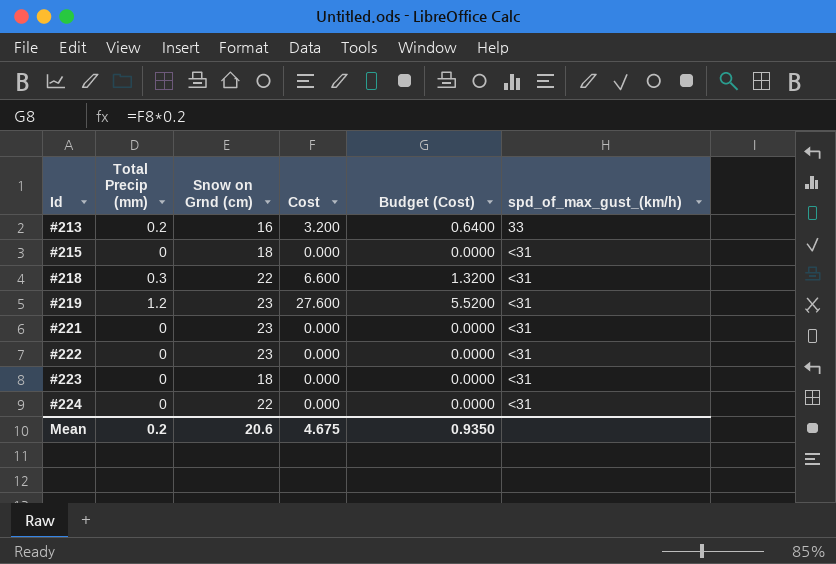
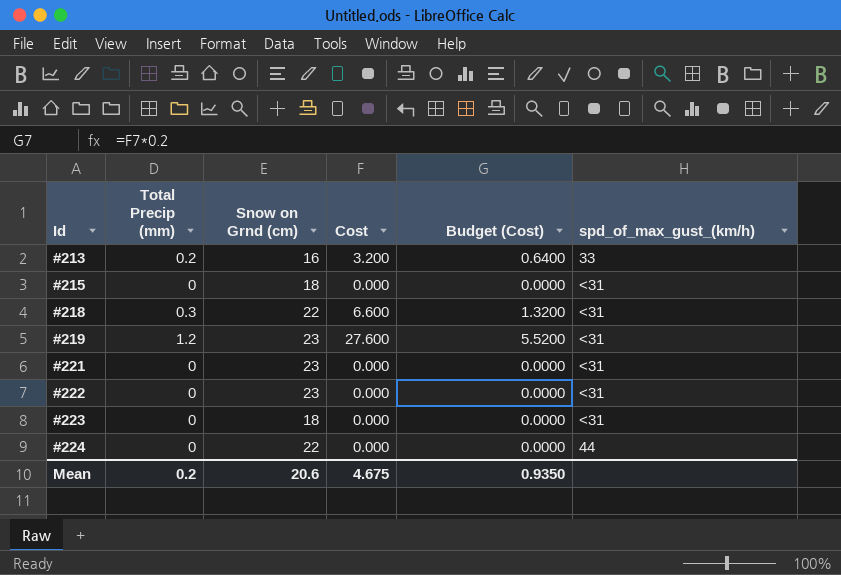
#224 | spd_of_max_gust_(km/h): <31 -> 44

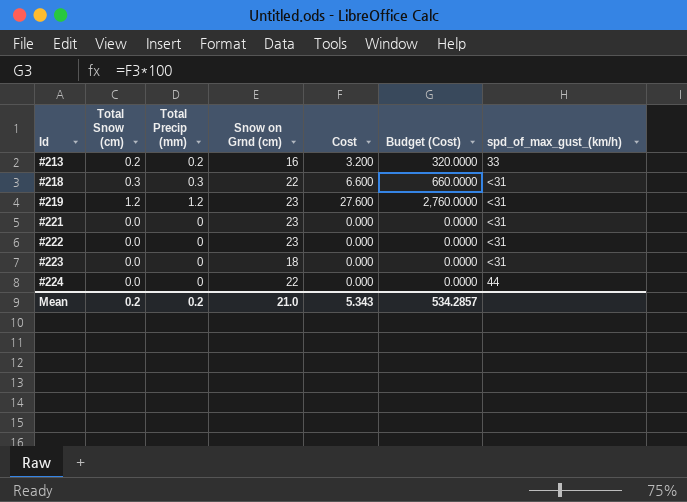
column Total Snow (cm) | position: none -> 2
column Budget (Cost) | formula: [Cost] * 0.2 -> [Cost] * 100
row #215: 0 | 18 | 0.000 | 0.0000 | <31 -> none
Mean | Snow on Grnd (cm): 20.6 -> 21.0
Mean | Cost: 4.675 -> 5.343
Mean | Budget (Cost): 0.9350 -> 534.2857

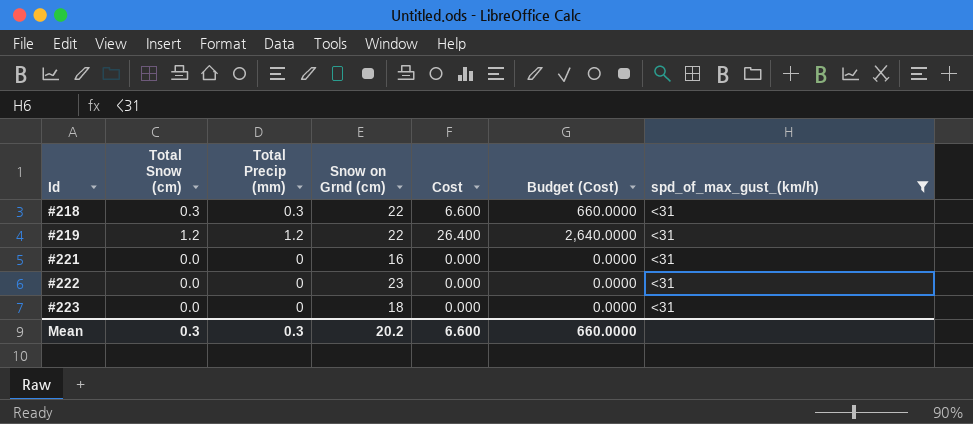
filter: none -> spd_of_max_gust_(km/h) = <31
#219 | Snow on Grnd (cm): 23 -> 22
#219 | Cost: 27.600 -> 26.400
#219 | Budget (Cost): 2,760.0000 -> 2,640.0000
#221 | Snow on Grnd (cm): 23 -> 16
Mean | Total Snow (cm): 0.2 -> 0.3
Mean | Total Precip (mm): 0.2 -> 0.3
Mean | Snow on Grnd (cm): 21.0 -> 20.2
Mean | Cost: 5.343 -> 6.600
Mean | Budget (Cost): 534.2857 -> 660.0000

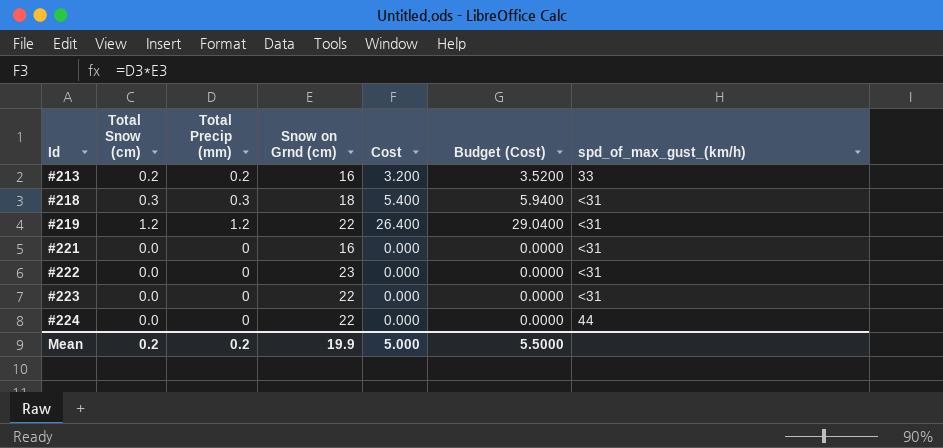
filter: spd_of_max_gust_(km/h) = <31 -> none
column Budget (Cost) | formula: [Cost] * 100 -> [Cost] * 1.1
#218 | Snow on Grnd (cm): 22 -> 18
#218 | Cost: 6.600 -> 5.400
#223 | Snow on Grnd (cm): 18 -> 22
Mean | Total Snow (cm): 0.3 -> 0.2
Mean | Total Precip (mm): 0.3 -> 0.2
Mean | Snow on Grnd (cm): 20.2 -> 19.9
Mean | Cost: 6.600 -> 5.000
Mean | Budget (Cost): 660.0000 -> 5.5000

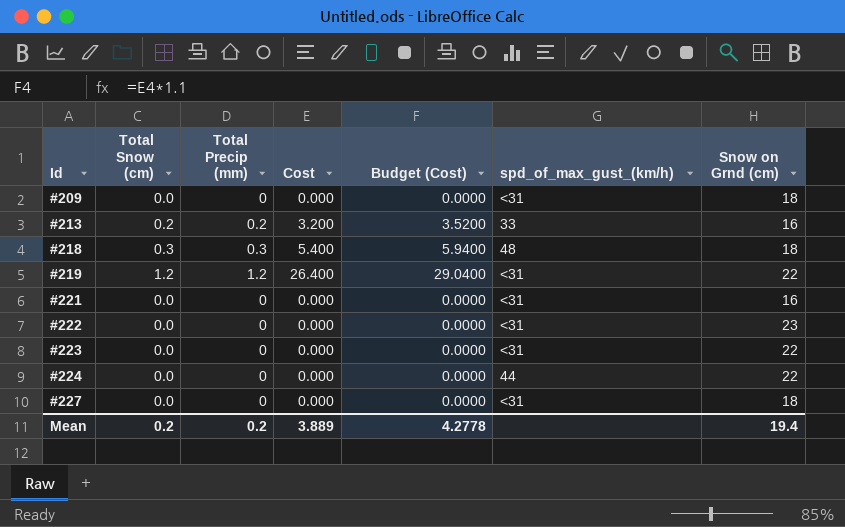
column Snow on Grnd (cm) | position: 4 -> 7
row #209: none -> 0.0 | 0 | 0.000 | 0.0000 | <31 | 18
#218 | spd_of_max_gust_(km/h): <31 -> 48
row #227: none -> 0.0 | 0 | 0.000 | 0.0000 | <31 | 18
Mean | Cost: 5.000 -> 3.889
Mean | Budget (Cost): 5.5000 -> 4.2778
Mean | Snow on Grnd (cm): 19.9 -> 19.4

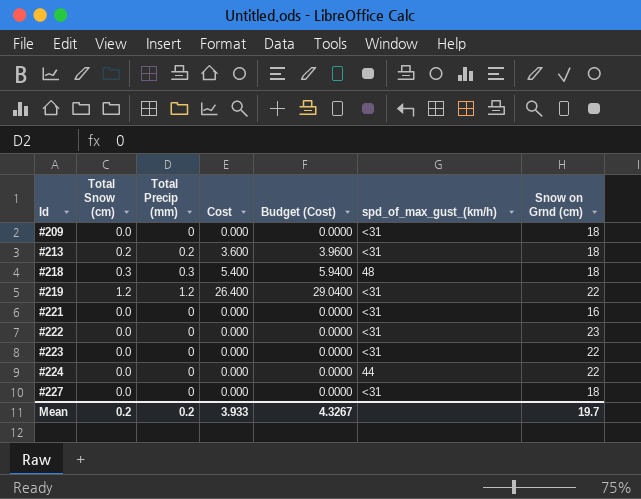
#213 | Cost: 3.200 -> 3.600
#213 | Budget (Cost): 3.5200 -> 3.9600
#213 | spd_of_max_gust_(km/h): 33 -> <31
#213 | Snow on Grnd (cm): 16 -> 18
Mean | Cost: 3.889 -> 3.933
Mean | Budget (Cost): 4.2778 -> 4.3267
Mean | Snow on Grnd (cm): 19.4 -> 19.7

